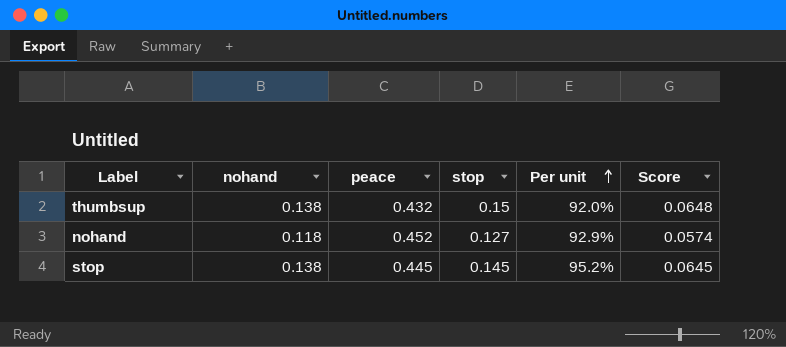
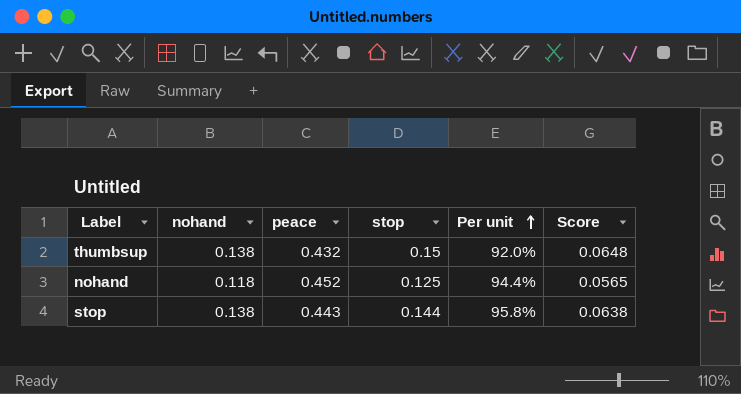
nohand | stop: 0.127 -> 0.125
nohand | Per unit: 92.9% -> 94.4%
nohand | Score: 0.0574 -> 0.0565
stop | peace: 0.445 -> 0.443
stop | stop: 0.145 -> 0.144
stop | Per unit: 95.2% -> 95.8%
stop | Score: 0.0645 -> 0.0638

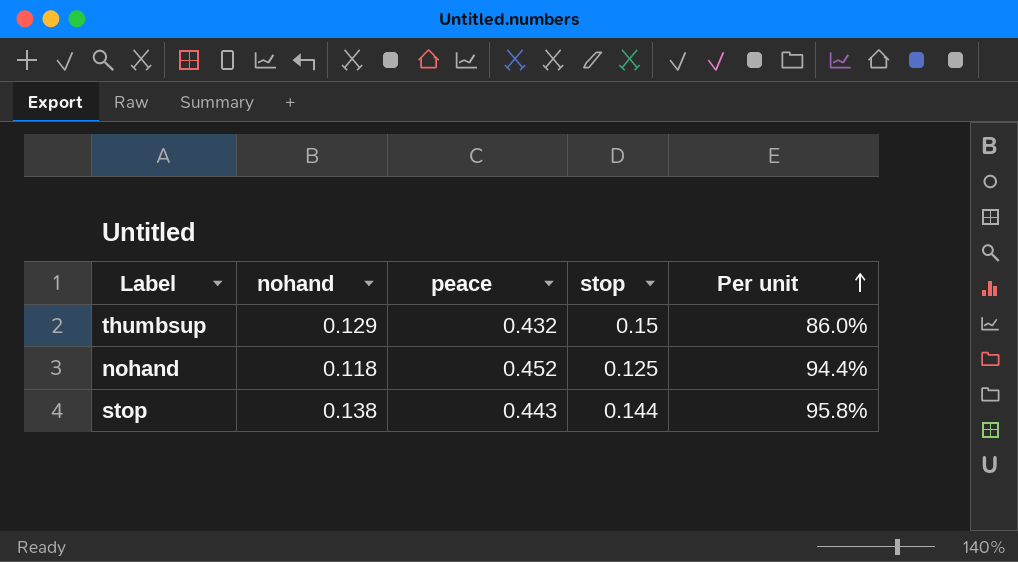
column Score | formula: [peace] * [stop] -> none
thumbsup | nohand: 0.138 -> 0.129
thumbsup | Per unit: 92.0% -> 86.0%

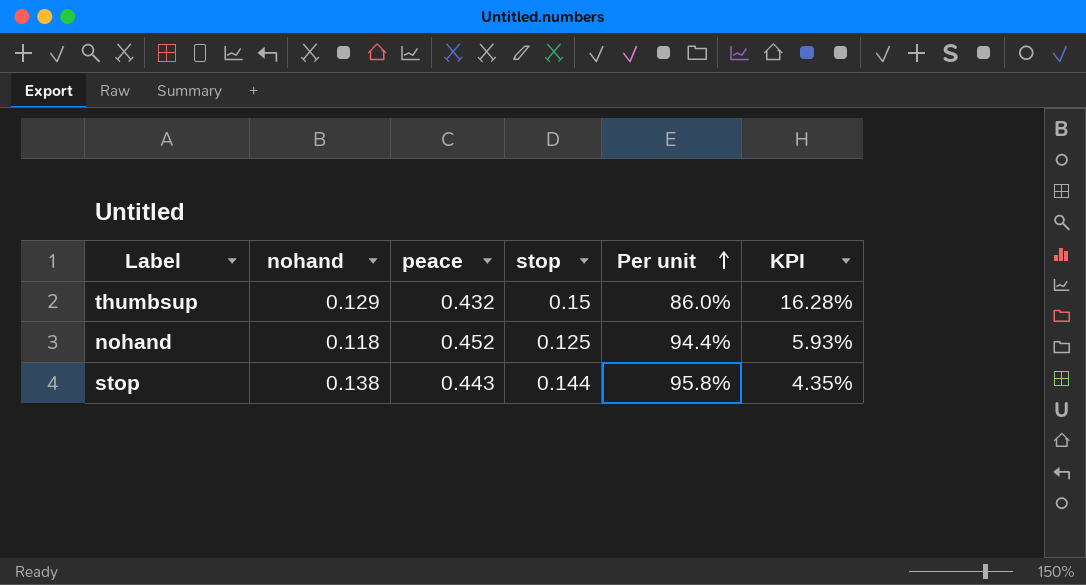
column KPI | formula: none -> ([stop] - [nohand]) / [nohand]

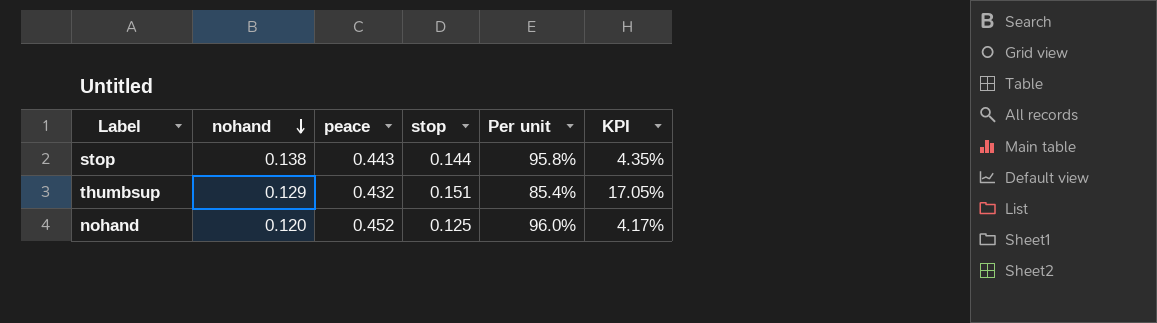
row order: Per unit ascending -> nohand descending
thumbsup | stop: 0.15 -> 0.151
thumbsup | Per unit: 86.0% -> 85.4%
thumbsup | KPI: 16.28% -> 17.05%
nohand | nohand: 0.118 -> 0.120
nohand | Per unit: 94.4% -> 96.0%
nohand | KPI: 5.93% -> 4.17%

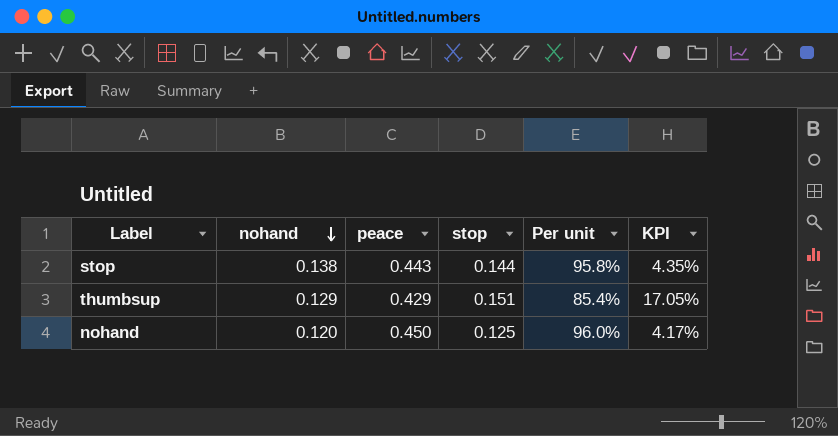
thumbsup | peace: 0.432 -> 0.429
nohand | peace: 0.452 -> 0.450

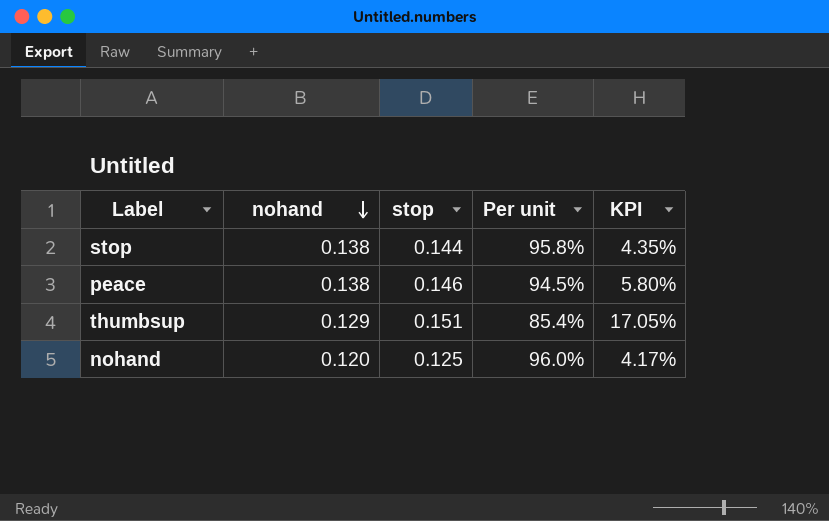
column peace | position: 3 -> none
row peace: none -> 0.138 | 0.146 | 94.5% | 5.80%

